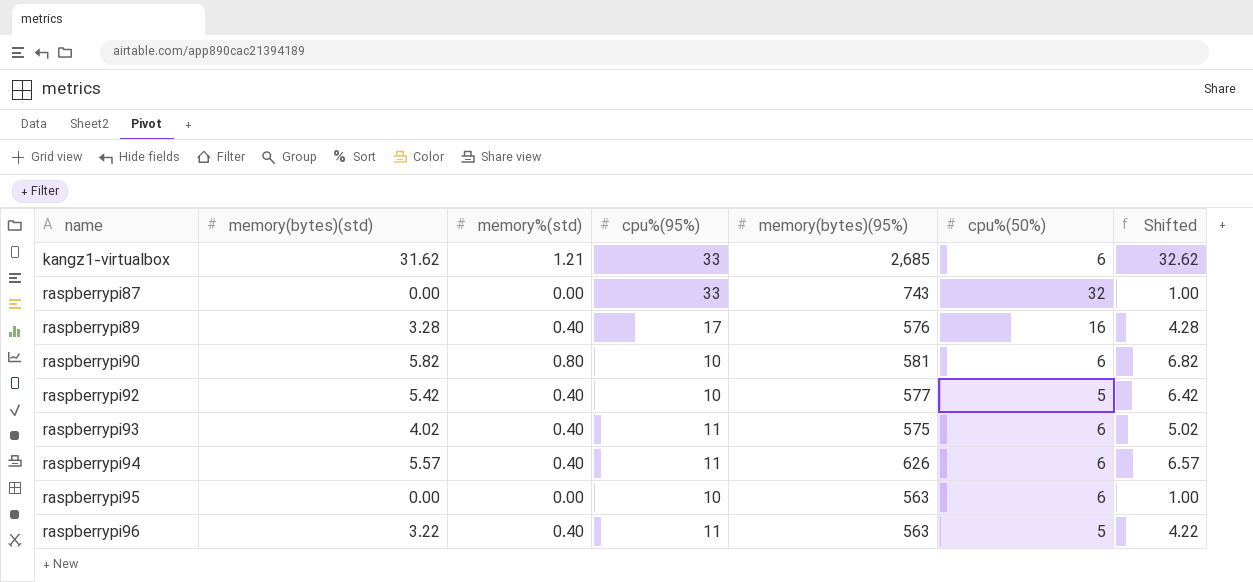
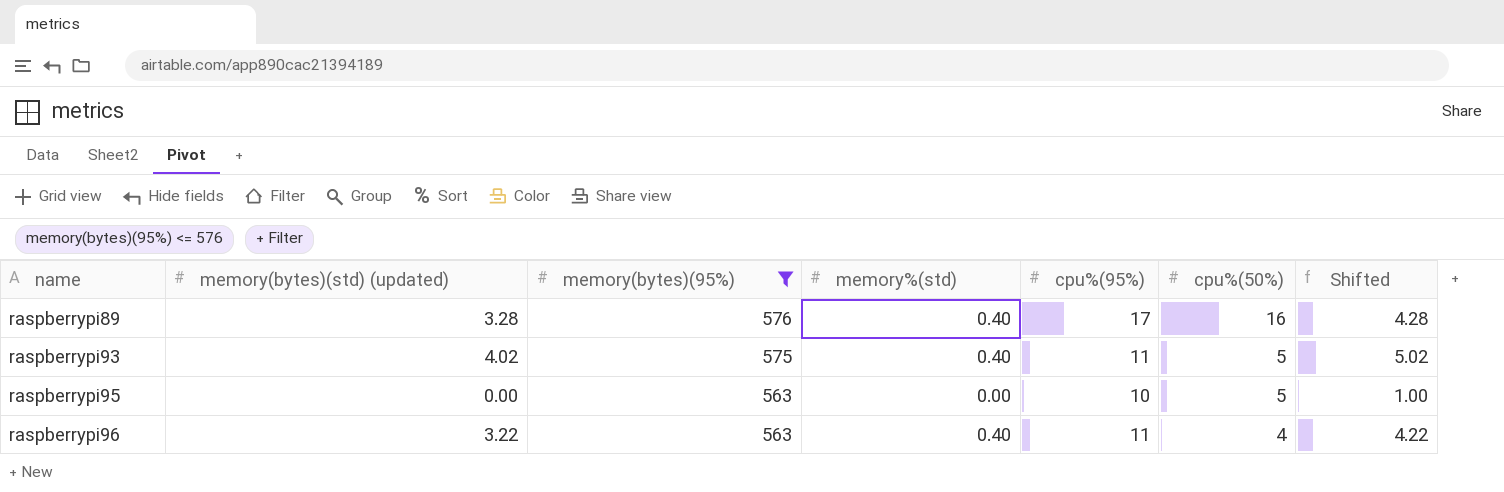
filter: none -> memory(bytes)(95%) <= 576
column name: memory(bytes)(std) -> memory(bytes)(std) (updated)
column memory(bytes)(95%) | position: 5 -> 3
raspberrypi93 | cpu%(50%): 6 -> 5
raspberrypi95 | cpu%(50%): 6 -> 5
raspberrypi96 | cpu%(50%): 5 -> 4

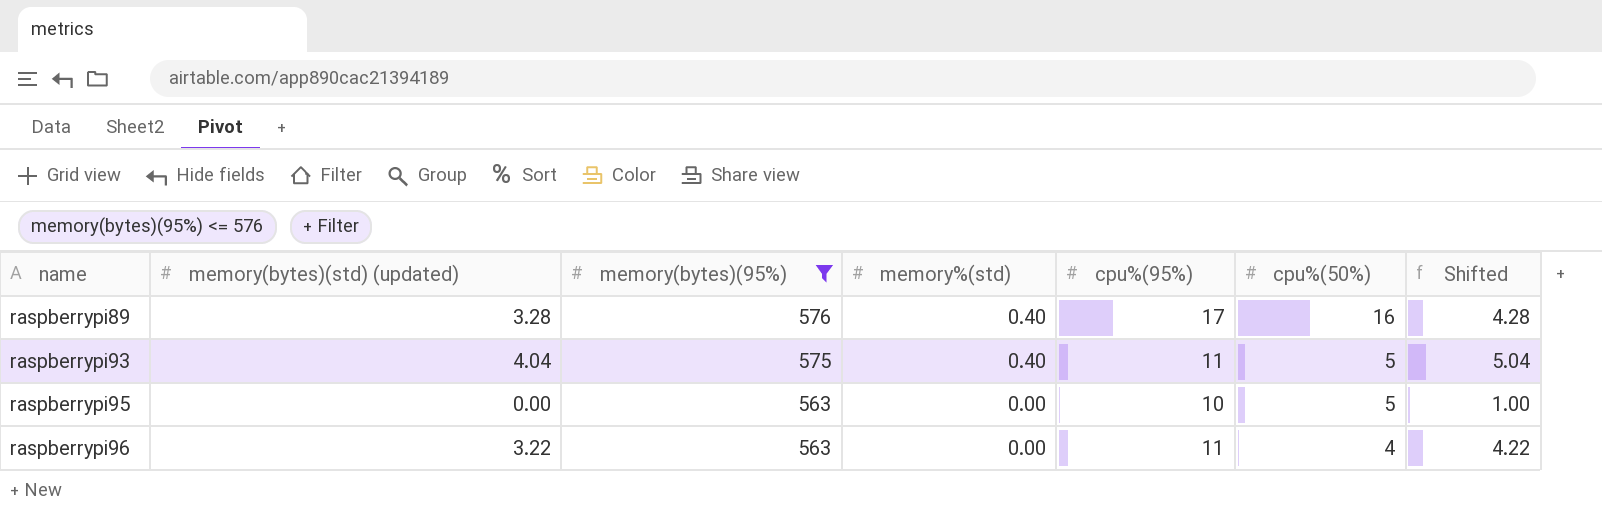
raspberrypi93 | memory(bytes)(std) (updated): 4.02 -> 4.04
raspberrypi93 | Shifted: 5.02 -> 5.04
raspberrypi96 | memory%(std): 0.40 -> 0.00

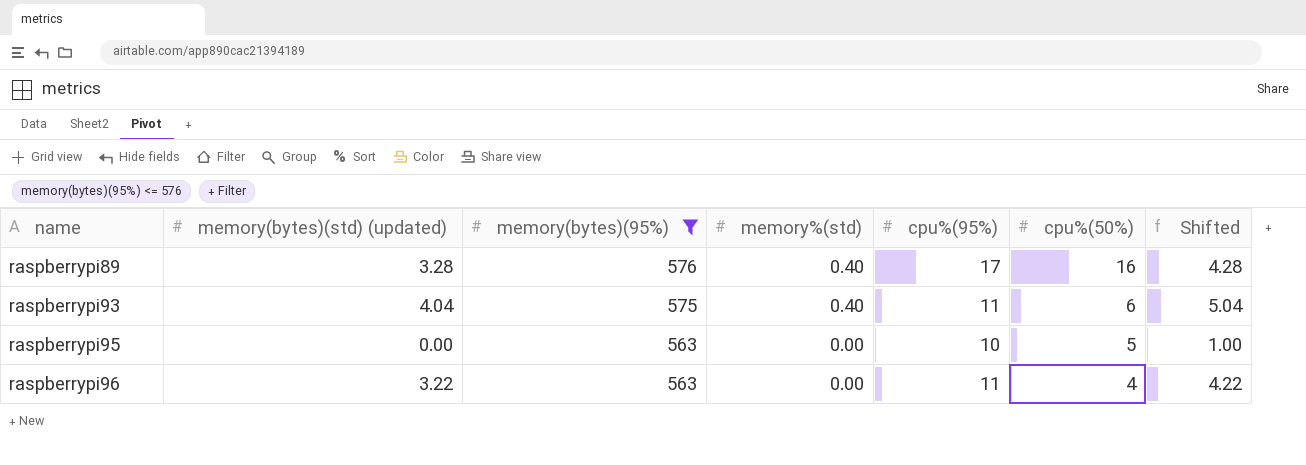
raspberrypi93 | cpu%(50%): 5 -> 6

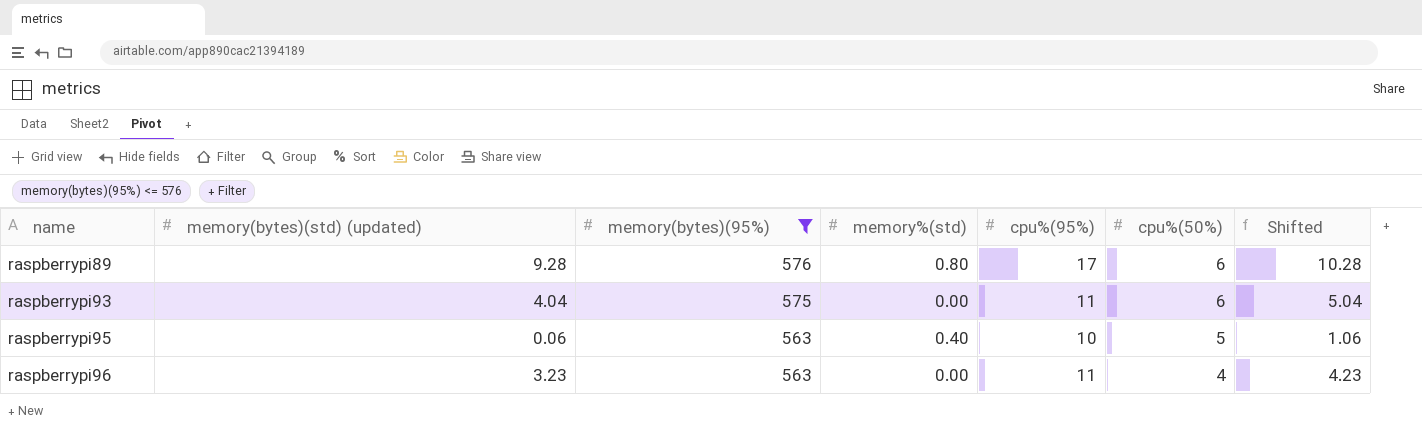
raspberrypi89 | memory(bytes)(std) (updated): 3.28 -> 9.28
raspberrypi89 | memory%(std): 0.40 -> 0.80
raspberrypi89 | cpu%(50%): 16 -> 6
raspberrypi89 | Shifted: 4.28 -> 10.28
raspberrypi93 | memory%(std): 0.40 -> 0.00
raspberrypi95 | memory(bytes)(std) (updated): 0.00 -> 0.06
raspberrypi95 | memory%(std): 0.00 -> 0.40
raspberrypi95 | Shifted: 1.00 -> 1.06
raspberrypi96 | memory(bytes)(std) (updated): 3.22 -> 3.23
raspberrypi96 | Shifted: 4.22 -> 4.23

